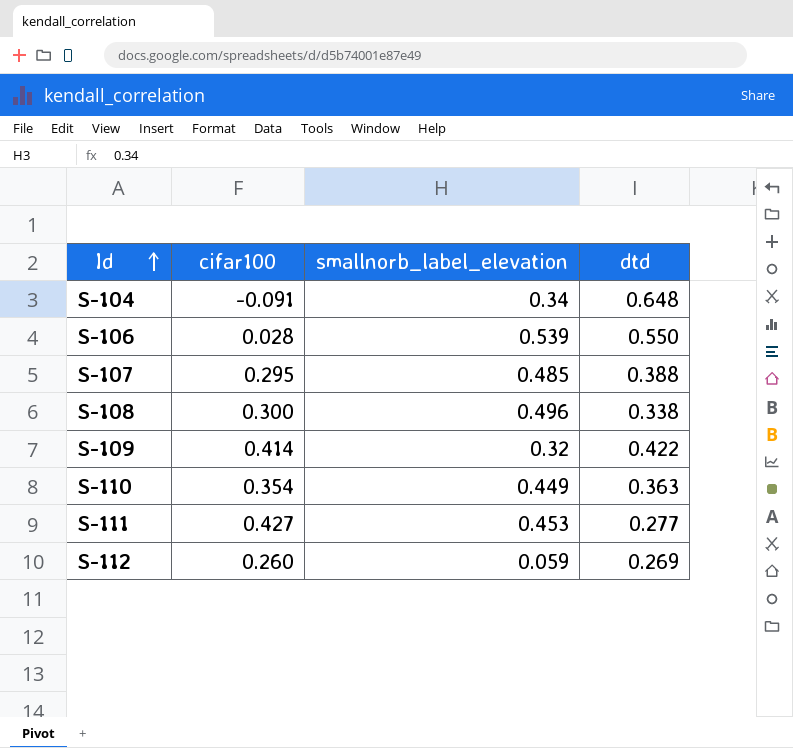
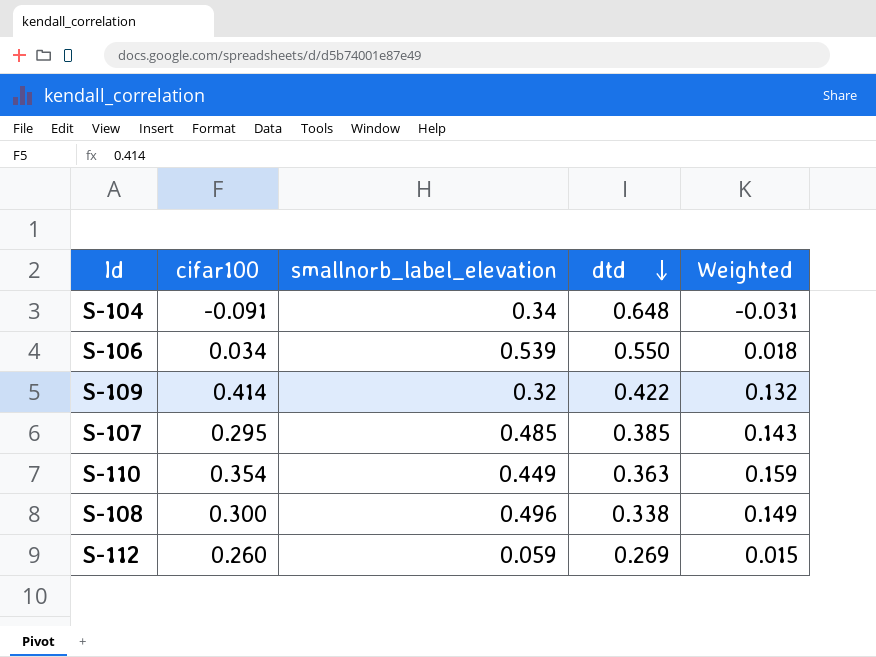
row order: Id ascending -> dtd descending
column Weighted | formula: none -> [cifar100] * [smallnorb_label_elevation]
row S-111: 0.427 | 0.453 | 0.277 -> none
S-106 | cifar100: 0.028 -> 0.034
S-107 | dtd: 0.388 -> 0.385

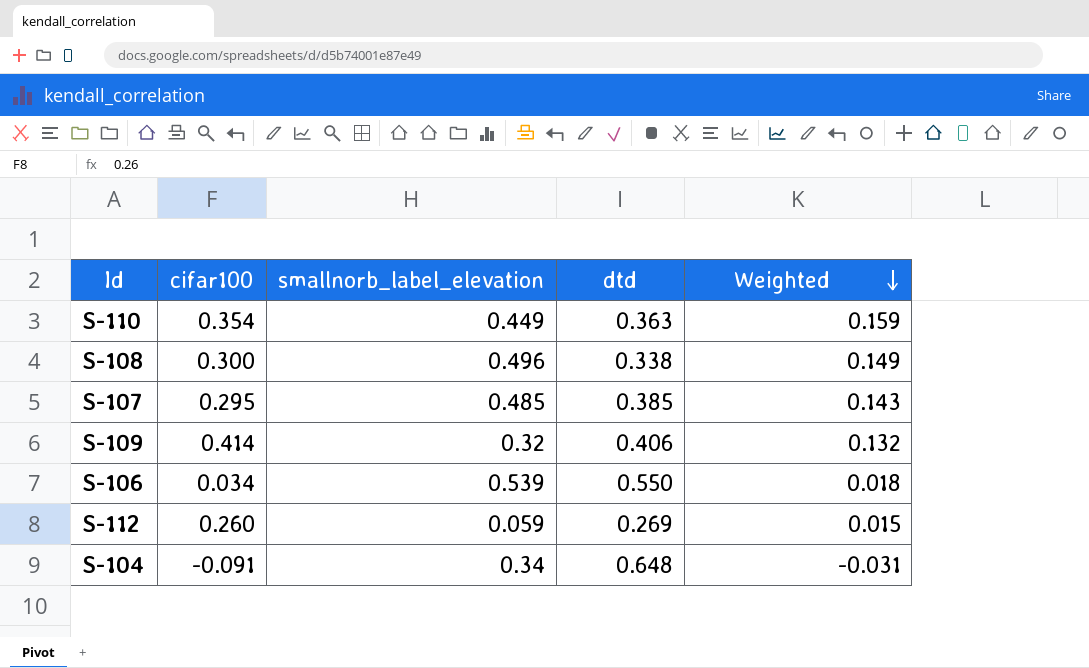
row order: dtd descending -> Weighted descending
S-109 | dtd: 0.422 -> 0.406

